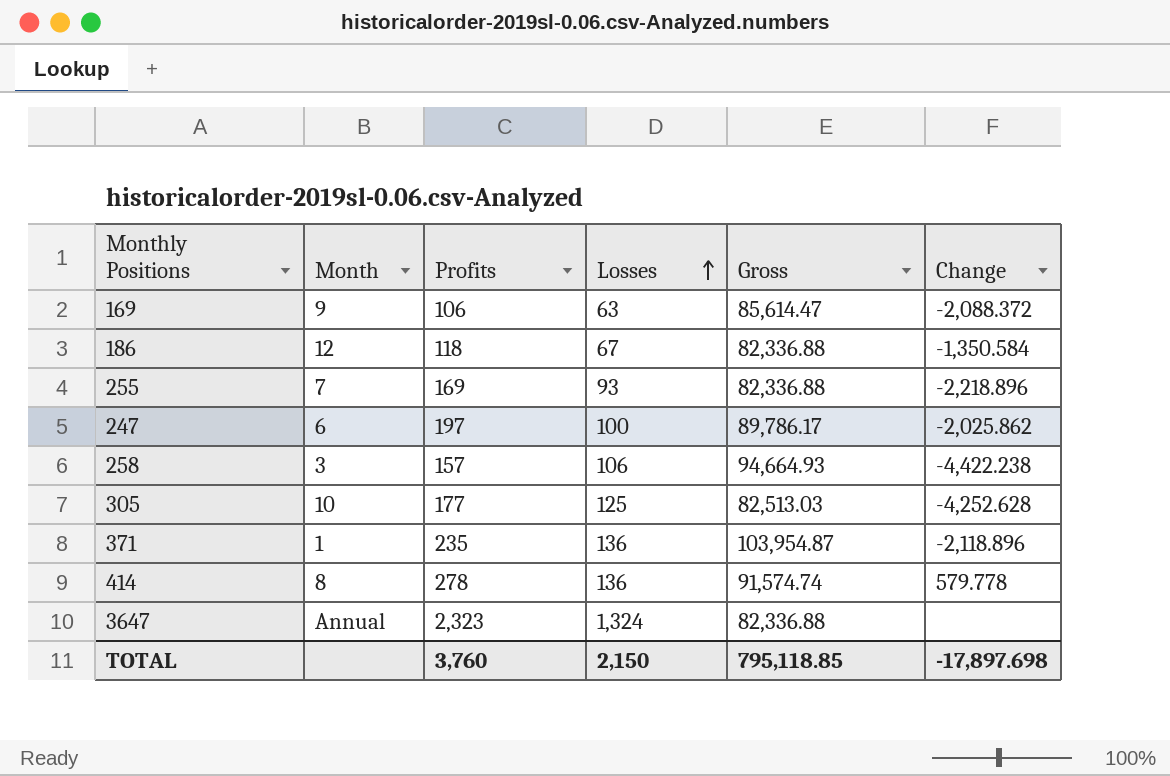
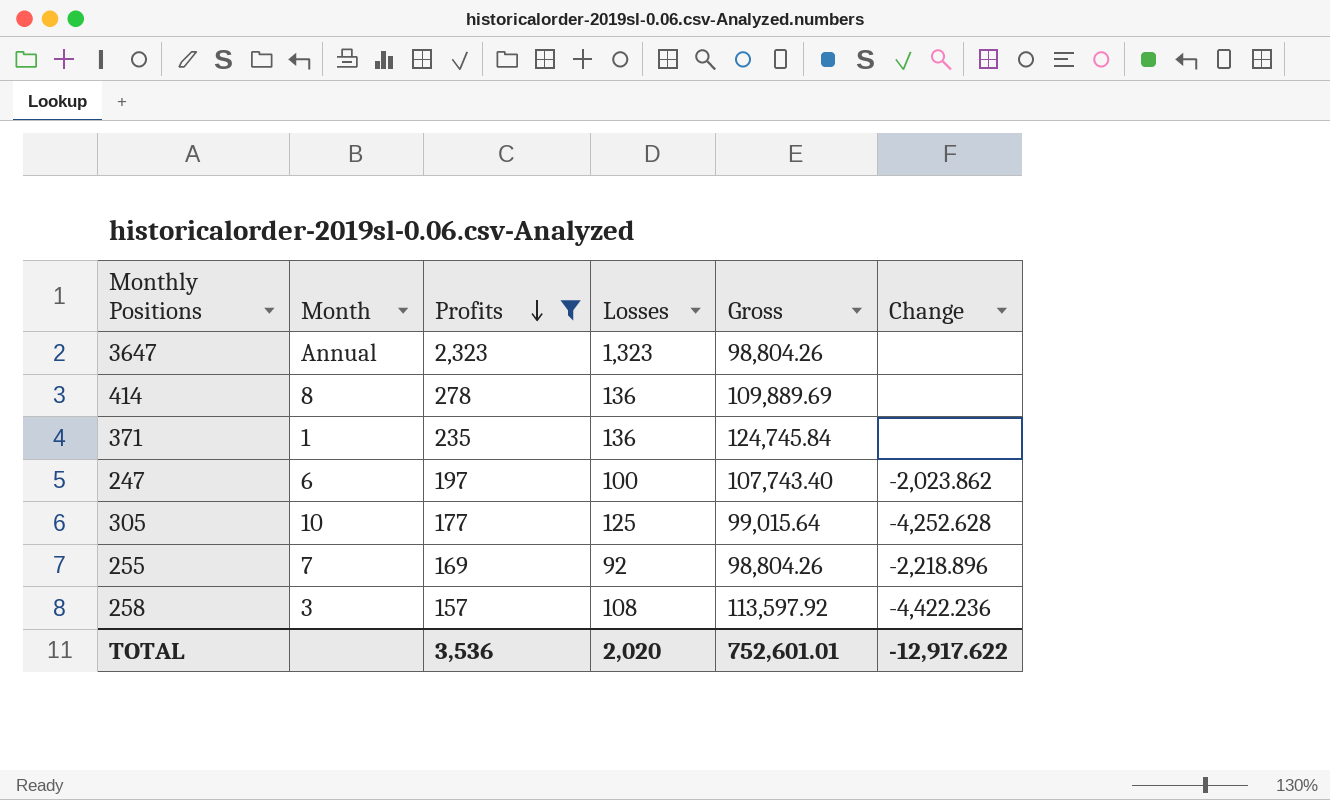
filter: none -> Profits >= 157
row order: Losses ascending -> Profits descending
3647 | Losses: 1,324 -> 1,323
3647 | Gross: 82,336.88 -> 98,804.26
414 | Gross: 91,574.74 -> 109,889.69
414 | Change: 579.778 -> none
371 | Gross: 103,954.87 -> 124,745.84
371 | Change: -2,118.896 -> none
247 | Gross: 89,786.17 -> 107,743.40
247 | Change: -2,025.862 -> -2,023.862
305 | Gross: 82,513.03 -> 99,015.64
255 | Losses: 93 -> 92
255 | Gross: 82,336.88 -> 98,804.26
258 | Losses: 106 -> 108
258 | Gross: 94,664.93 -> 113,597.92
258 | Change: -4,422.238 -> -4,422.236
TOTAL | Profits: 3,760 -> 3,536
TOTAL | Losses: 2,150 -> 2,020
TOTAL | Gross: 795,118.85 -> 752,601.01
TOTAL | Change: -17,897.698 -> -12,917.622

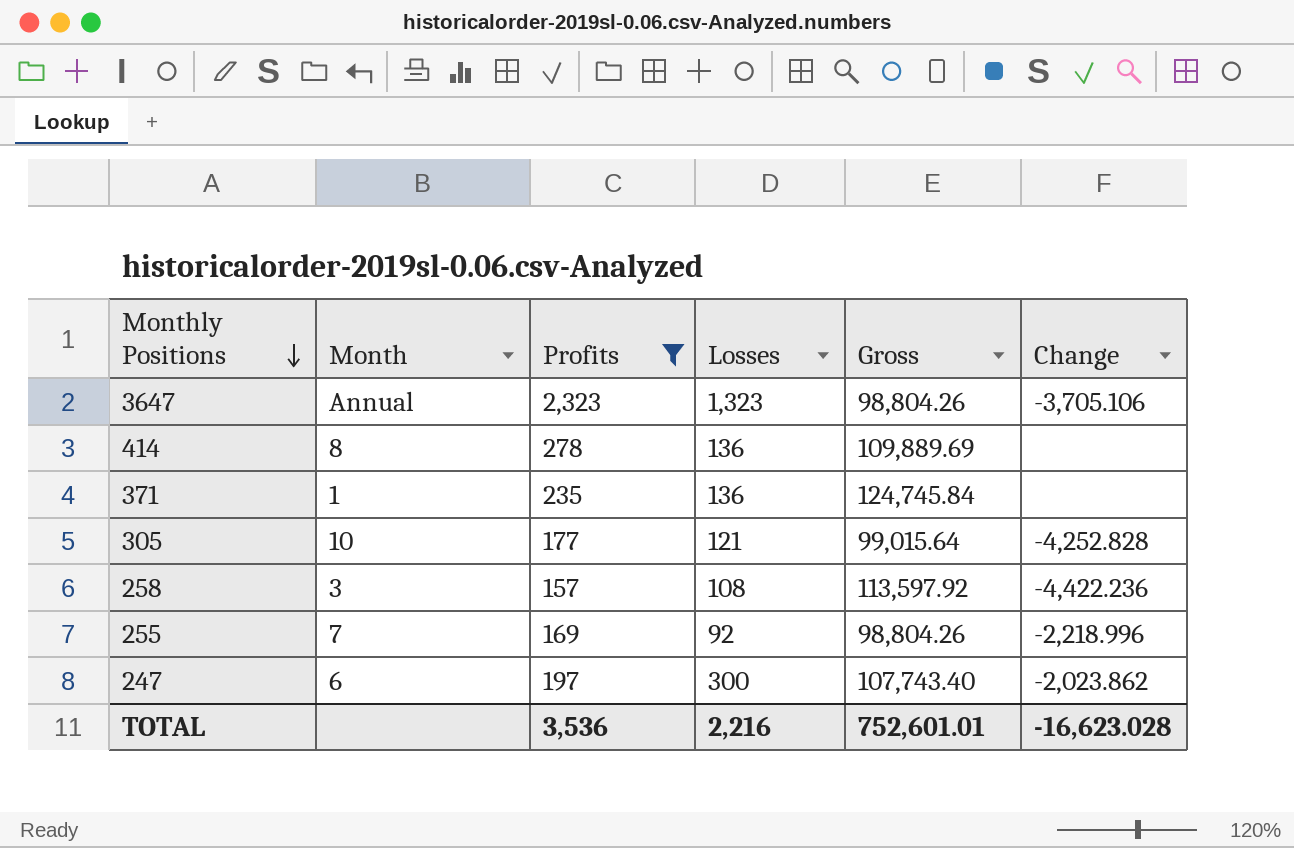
row order: Profits descending -> Monthly Positions descending
3647 | Change: none -> -3,705.106
305 | Losses: 125 -> 121
305 | Change: -4,252.628 -> -4,252.828
255 | Change: -2,218.896 -> -2,218.996
247 | Losses: 100 -> 300
TOTAL | Losses: 2,020 -> 2,216
TOTAL | Change: -12,917.622 -> -16,623.028

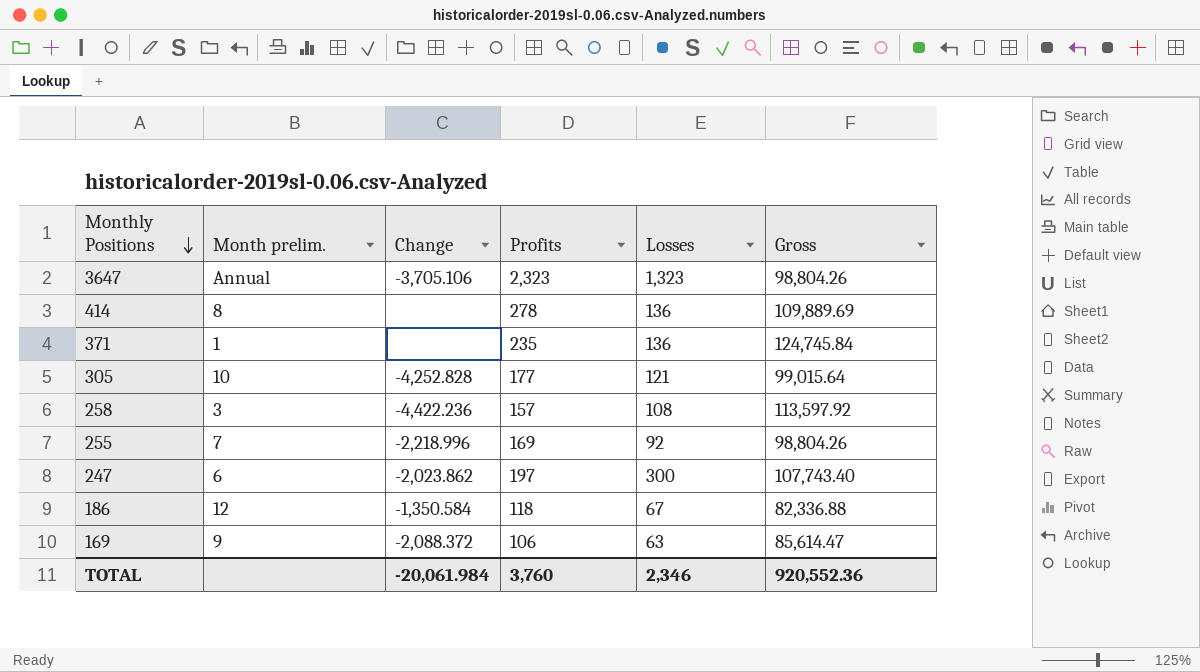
filter: Profits >= 157 -> none
column name: Month -> Month prelim.
column Change | position: 6 -> 3
TOTAL | Change: -16,623.028 -> -20,061.984
TOTAL | Profits: 3,536 -> 3,760
TOTAL | Losses: 2,216 -> 2,346
TOTAL | Gross: 752,601.01 -> 920,552.36

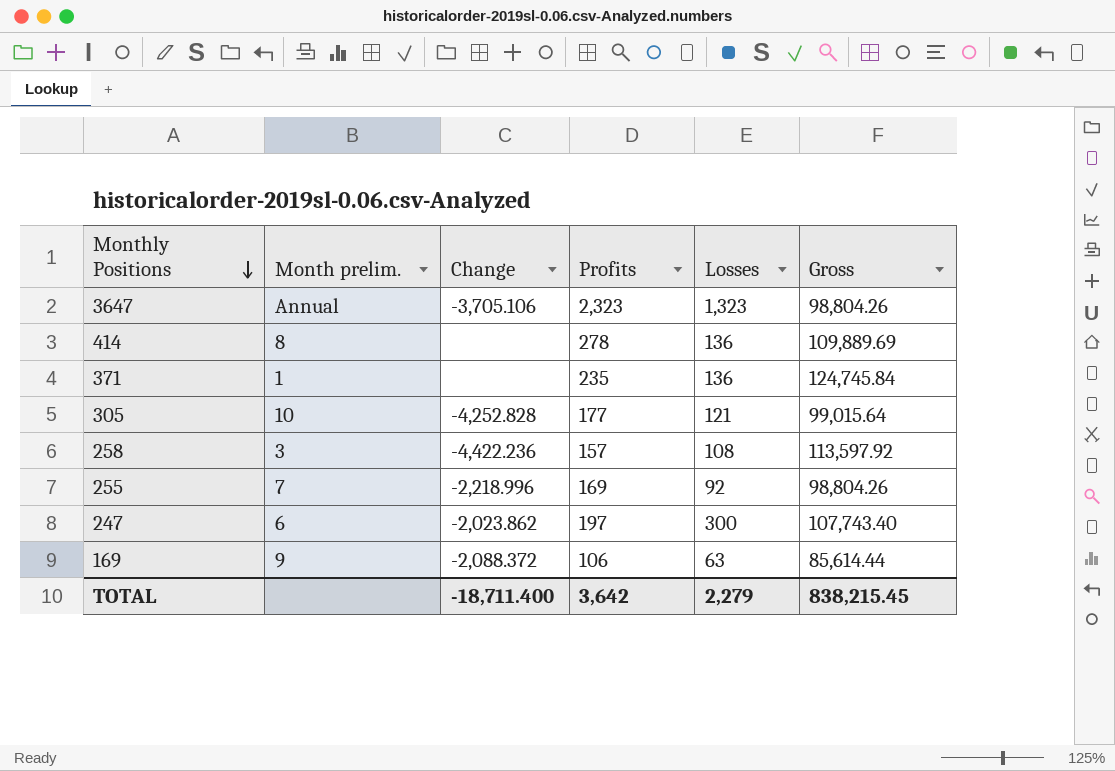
row 186: 12 | -1,350.584 | 118 | 67 | 82,336.88 -> none
169 | Gross: 85,614.47 -> 85,614.44
TOTAL | Change: -20,061.984 -> -18,711.400
TOTAL | Profits: 3,760 -> 3,642
TOTAL | Losses: 2,346 -> 2,279
TOTAL | Gross: 920,552.36 -> 838,215.45

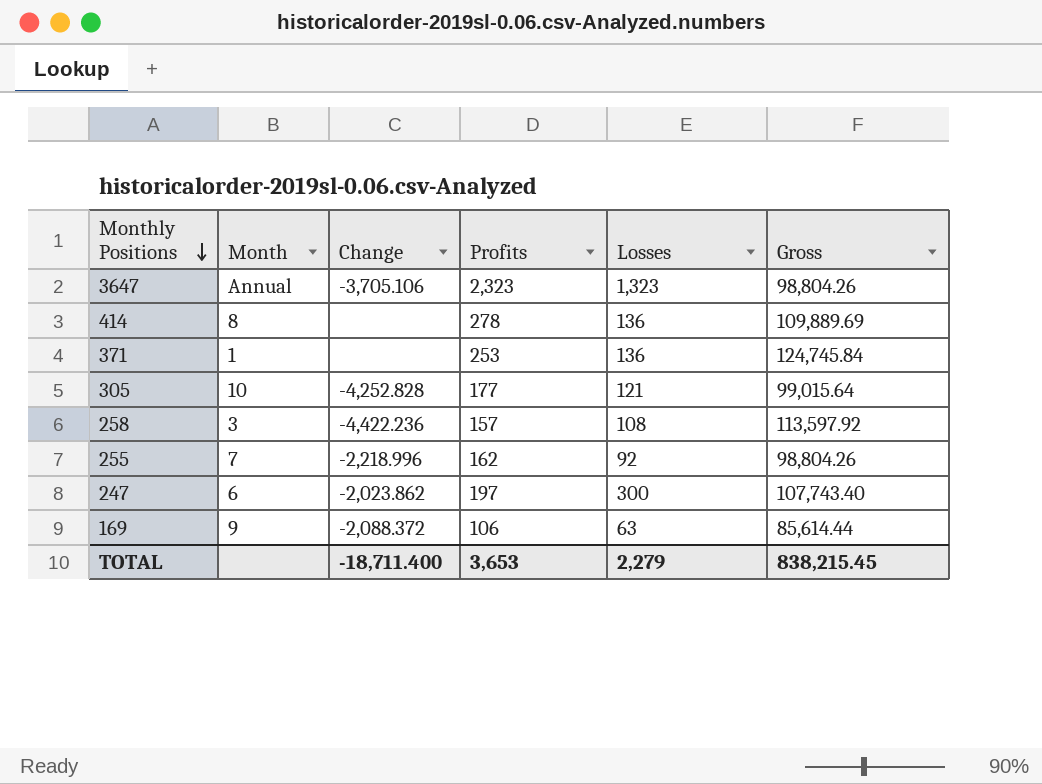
column name: Month prelim. -> Month
371 | Profits: 235 -> 253
255 | Profits: 169 -> 162
TOTAL | Profits: 3,642 -> 3,653

